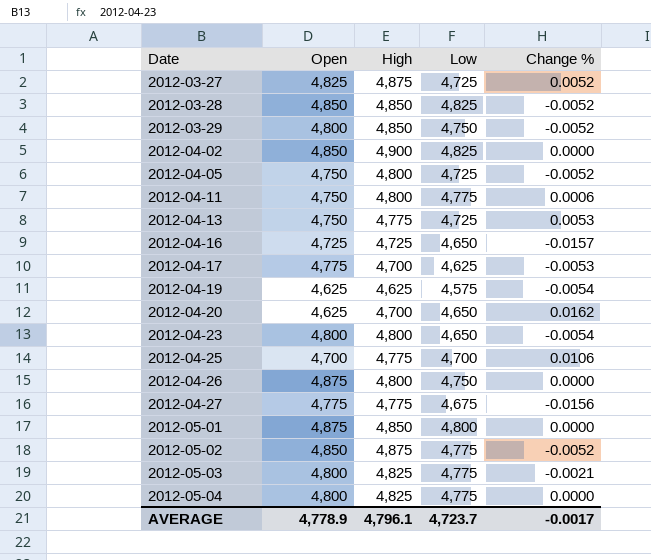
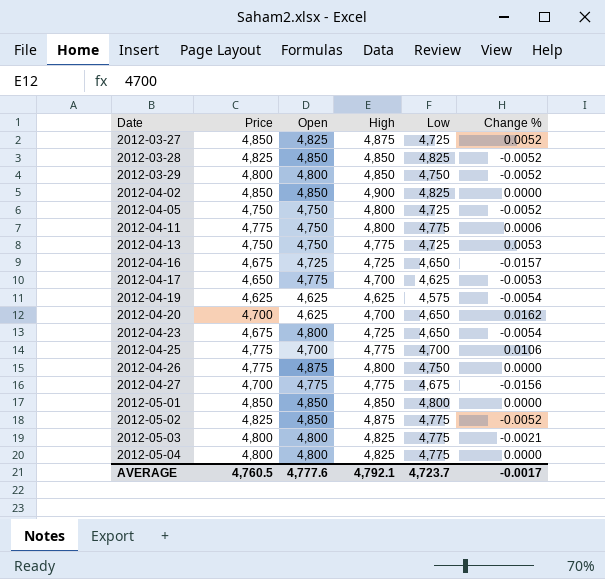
column Price | position: none -> 2
2012-04-23 | High: 4,800 -> 4,725
2012-05-01 | Open: 4,875 -> 4,850
AVERAGE | Open: 4,778.9 -> 4,777.6
AVERAGE | High: 4,796.1 -> 4,792.1

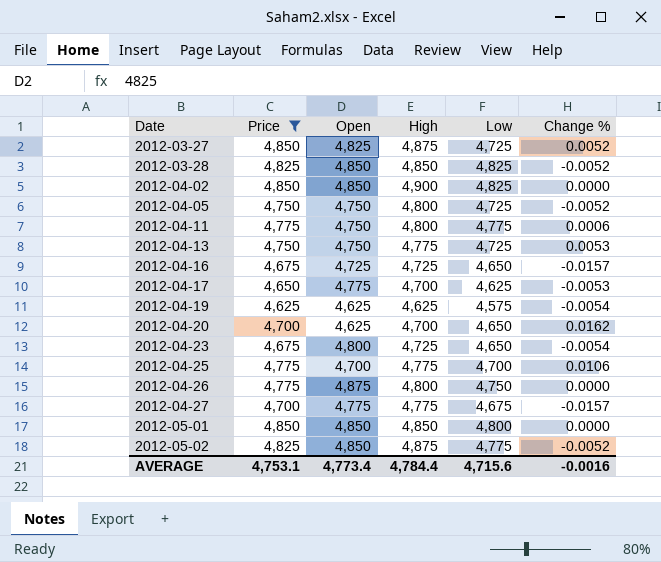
filter: none -> Price != 4,800
2012-04-27 | Change %: -0.0156 -> -0.0157
AVERAGE | Price: 4,760.5 -> 4,753.1
AVERAGE | Open: 4,777.6 -> 4,773.4
AVERAGE | High: 4,792.1 -> 4,784.4
AVERAGE | Low: 4,723.7 -> 4,715.6
AVERAGE | Change %: -0.0017 -> -0.0016

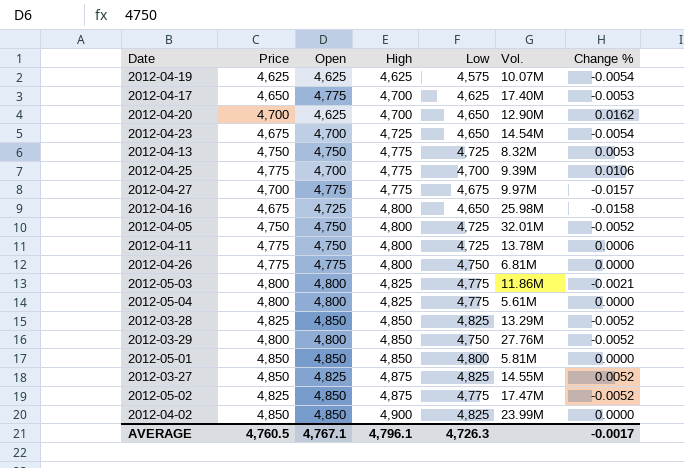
filter: Price != 4,800 -> none
row order: Date ascending -> High ascending
column Vol. | position: none -> 6
2012-04-23 | Open: 4,800 -> 4,700
2012-04-16 | High: 4,725 -> 4,800
2012-04-16 | Change %: -0.0157 -> -0.0158
2012-04-11 | Low: 4,775 -> 4,725
2012-04-26 | Open: 4,875 -> 4,775
2012-03-27 | Low: 4,725 -> 4,825
AVERAGE | Price: 4,753.1 -> 4,760.5
AVERAGE | Open: 4,773.4 -> 4,767.1
AVERAGE | High: 4,784.4 -> 4,796.1
AVERAGE | Low: 4,715.6 -> 4,726.3
AVERAGE | Change %: -0.0016 -> -0.0017

